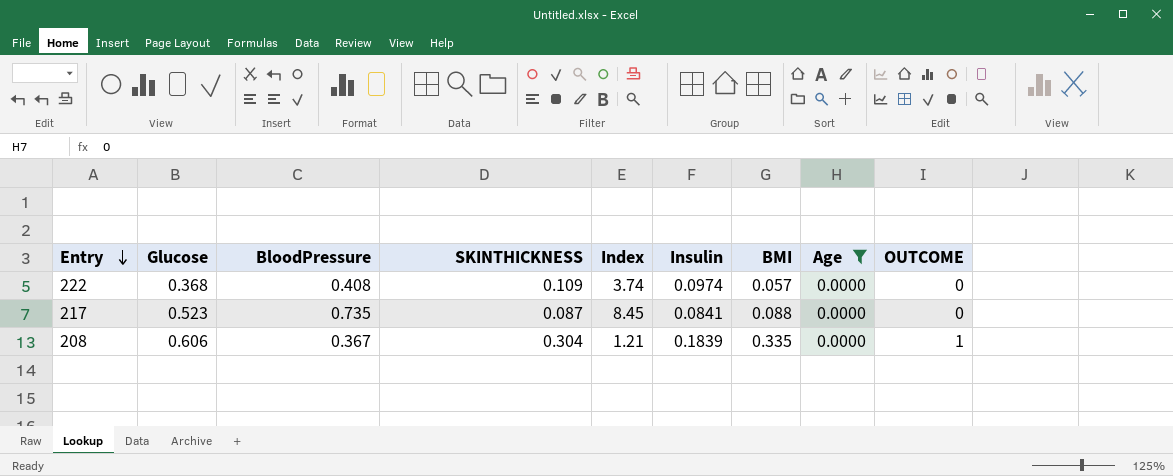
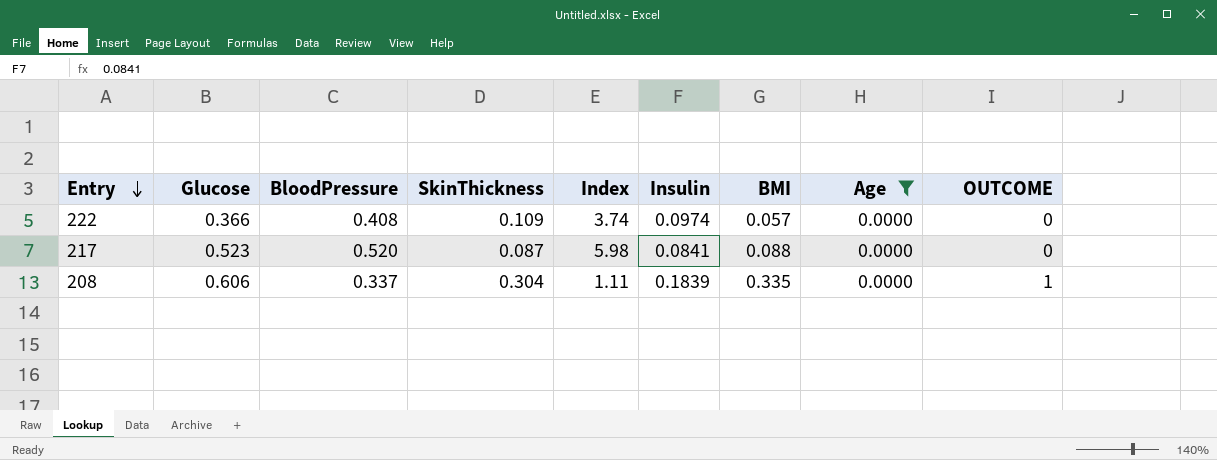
column name: SKINTHICKNESS -> SkinThickness
222 | Glucose: 0.368 -> 0.366
217 | BloodPressure: 0.735 -> 0.520
217 | Index: 8.45 -> 5.98
208 | BloodPressure: 0.367 -> 0.337
208 | Index: 1.21 -> 1.11

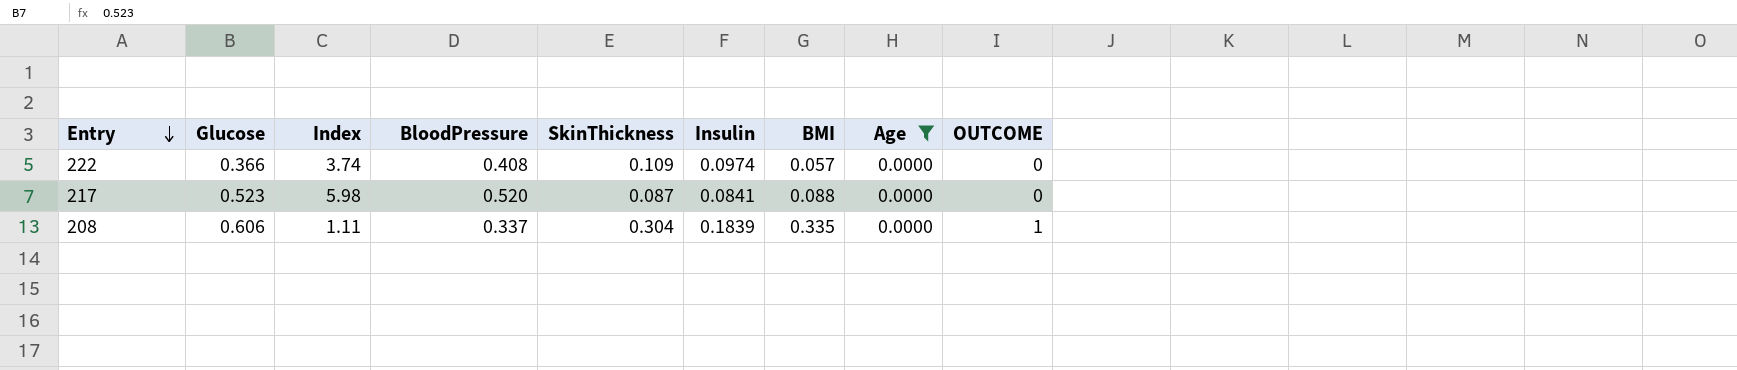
column Index | position: 5 -> 3

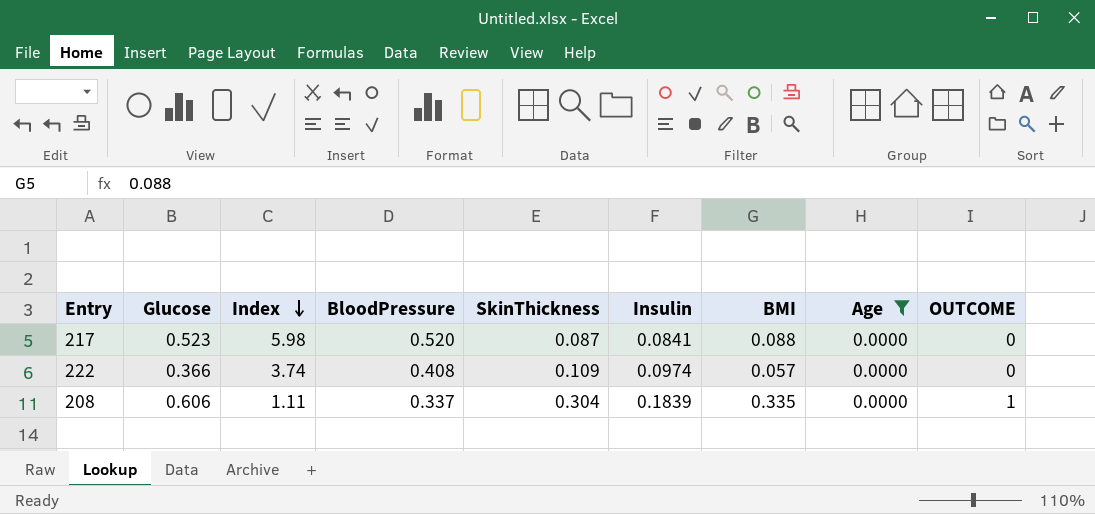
row order: Entry descending -> Index descending

